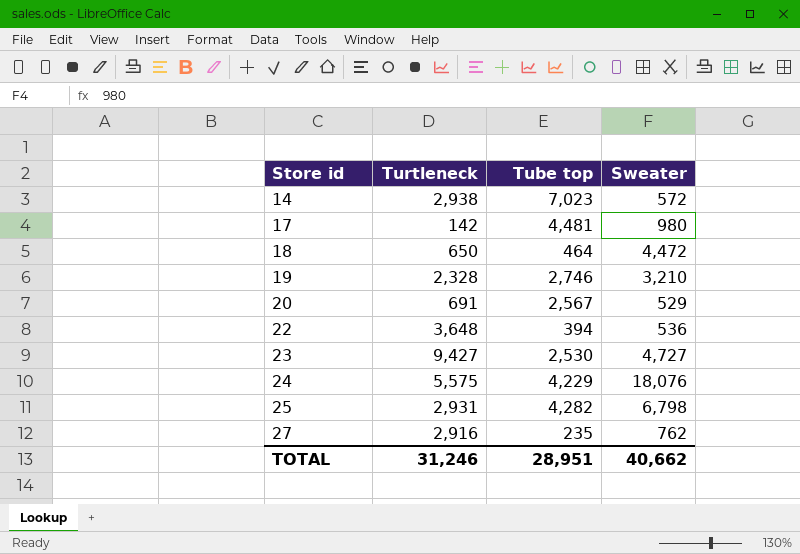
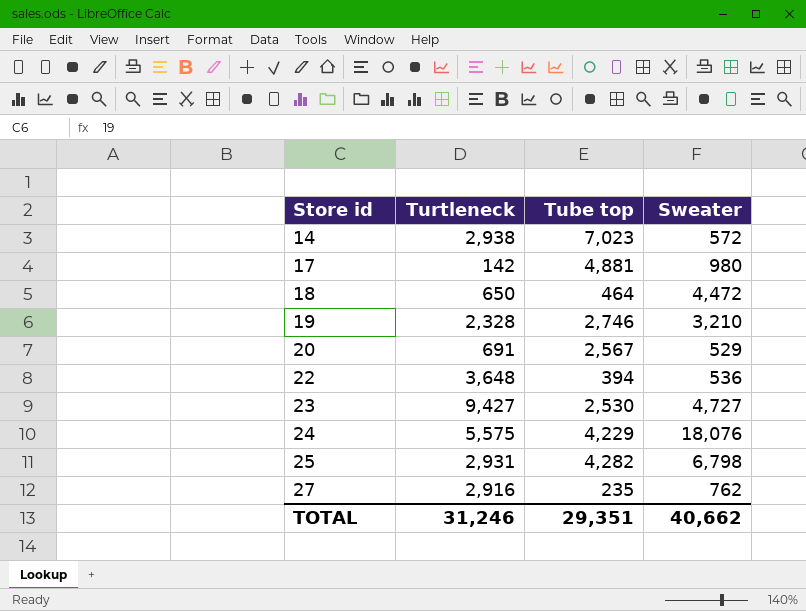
17 | Tube top: 4,481 -> 4,881
TOTAL | Tube top: 28,951 -> 29,351

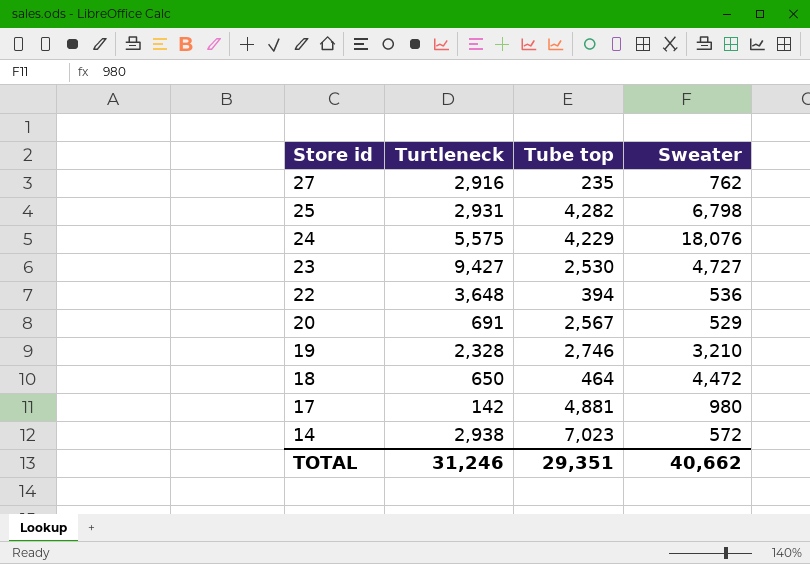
row order: Store id ascending -> Store id descending

